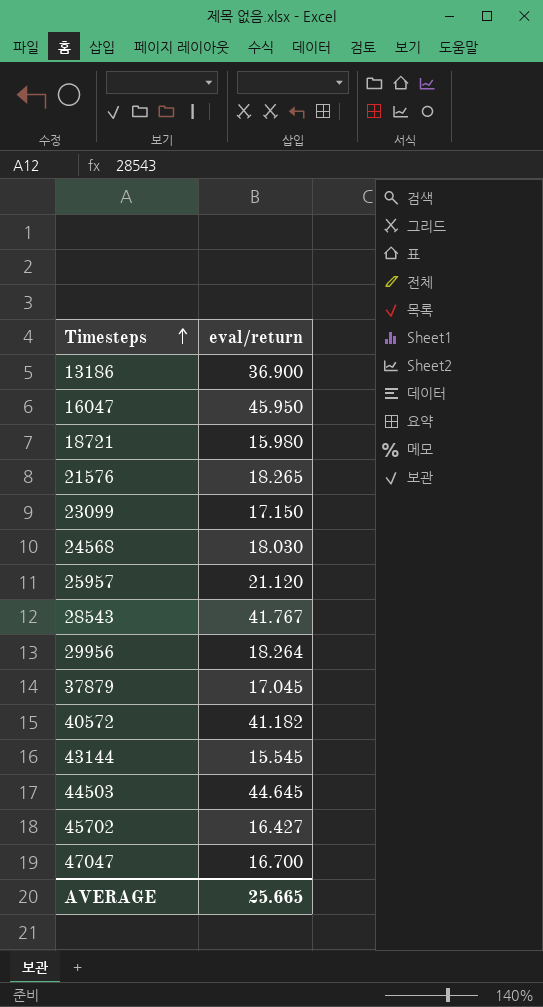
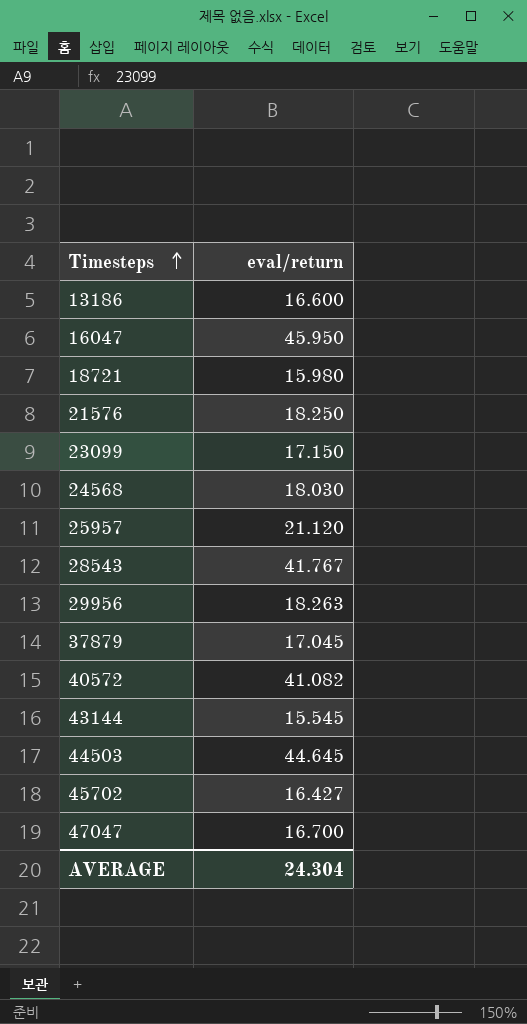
13186 | eval/return: 36.900 -> 16.600
21576 | eval/return: 18.265 -> 18.250
29956 | eval/return: 18.264 -> 18.263
40572 | eval/return: 41.182 -> 41.082
AVERAGE | eval/return: 25.665 -> 24.304

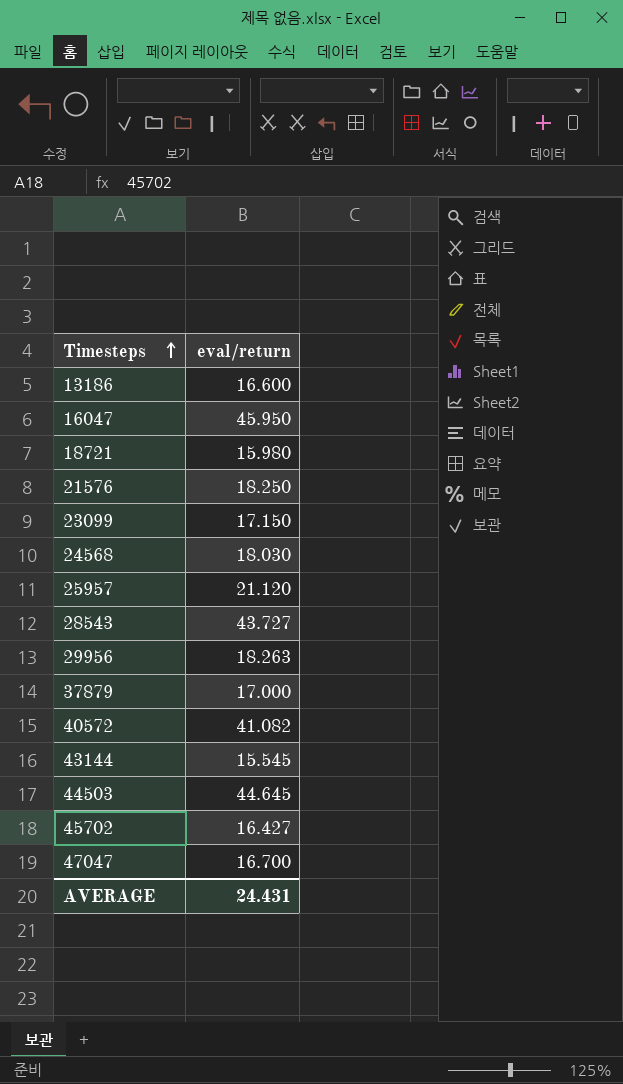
28543 | eval/return: 41.767 -> 43.727
37879 | eval/return: 17.045 -> 17.000
AVERAGE | eval/return: 24.304 -> 24.431

